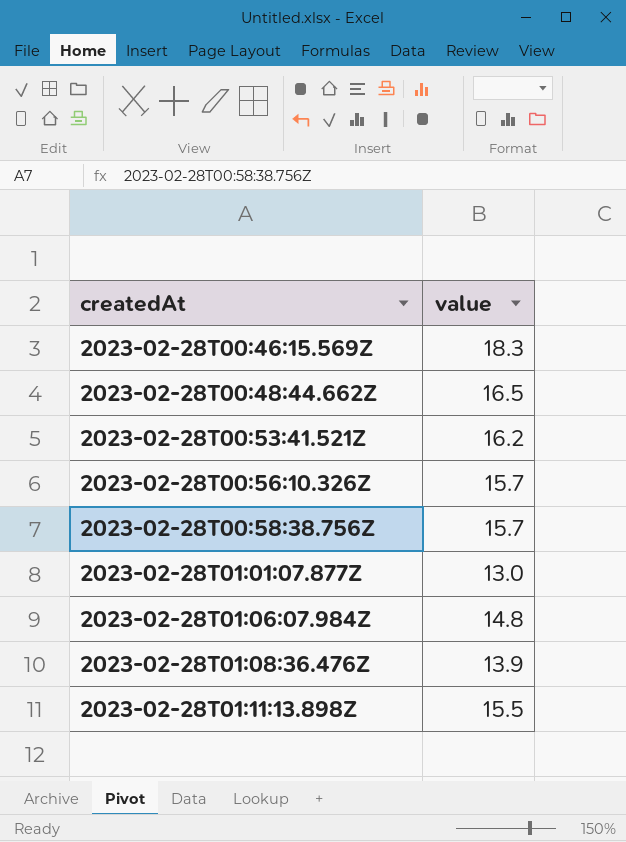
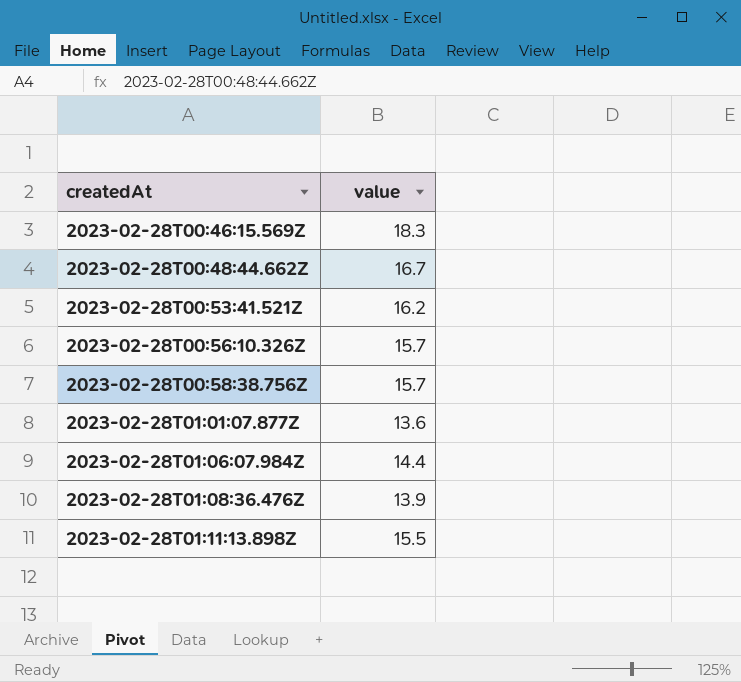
2023-02-28T00:48:44.662Z | value: 16.5 -> 16.7
2023-02-28T01:01:07.877Z | value: 13.0 -> 13.6
2023-02-28T01:06:07.984Z | value: 14.8 -> 14.4

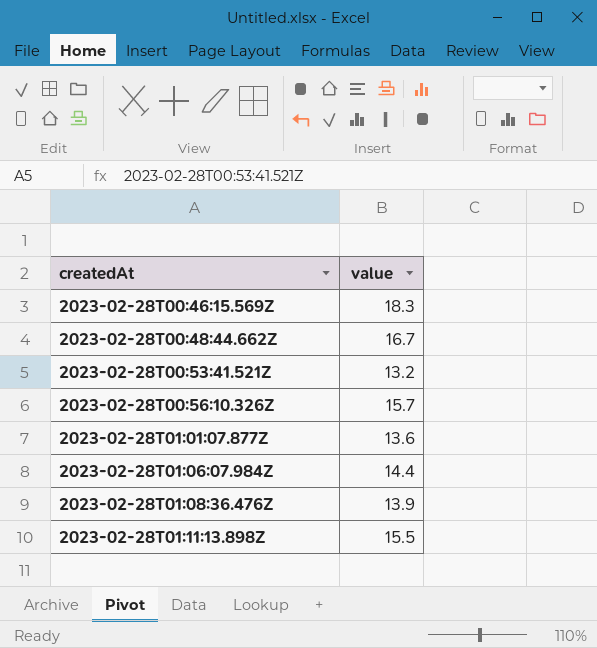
row 2023-02-28T00:58:38.756Z: 15.7 -> none
2023-02-28T00:53:41.521Z | value: 16.2 -> 13.2

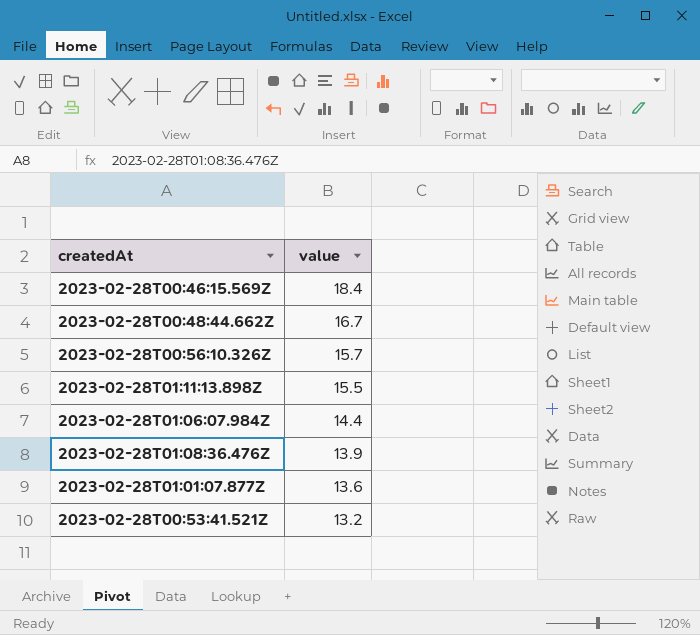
row order: createdAt ascending -> value descending
2023-02-28T00:46:15.569Z | value: 18.3 -> 18.4

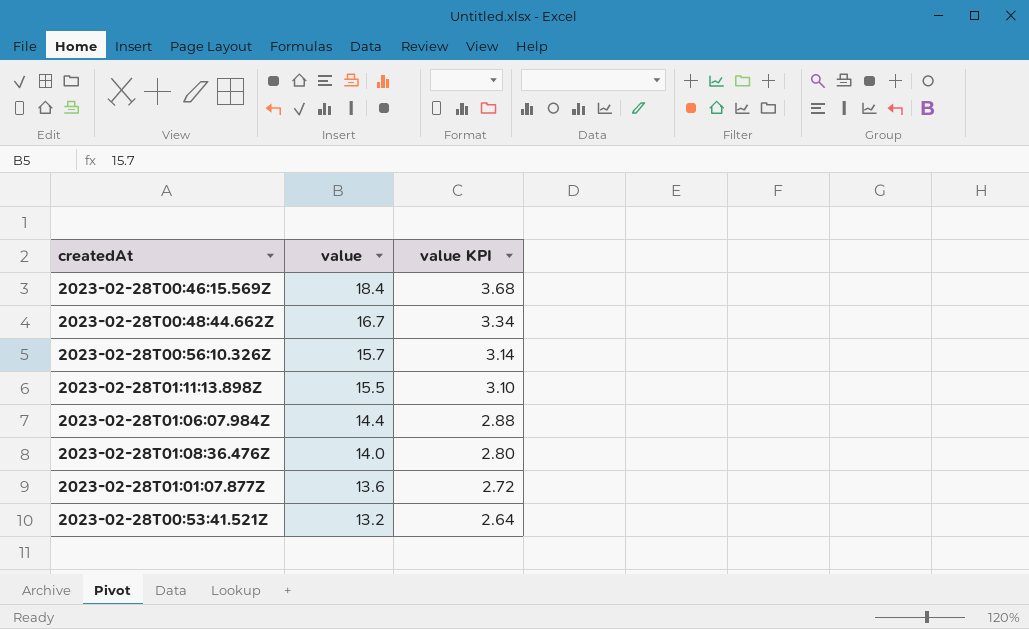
column value KPI | formula: none -> [value] * 0.2
2023-02-28T01:08:36.476Z | value: 13.9 -> 14.0

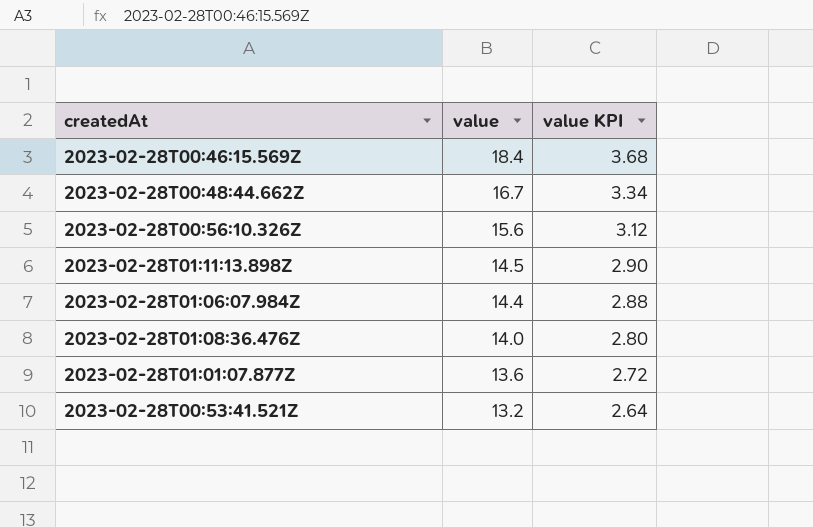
2023-02-28T00:56:10.326Z | value: 15.7 -> 15.6
2023-02-28T00:56:10.326Z | value KPI: 3.14 -> 3.12
2023-02-28T01:11:13.898Z | value: 15.5 -> 14.5
2023-02-28T01:11:13.898Z | value KPI: 3.10 -> 2.90

